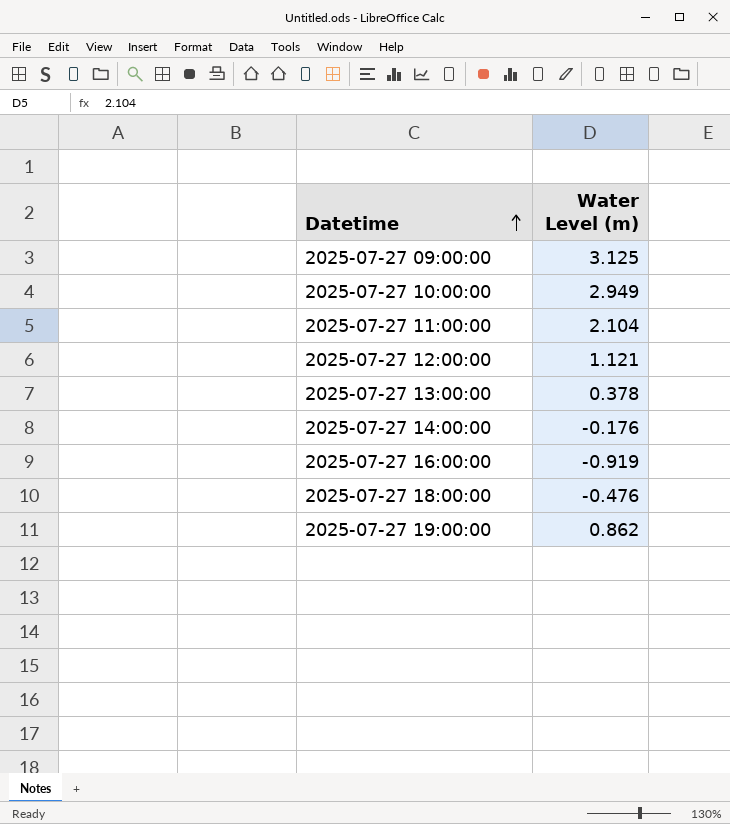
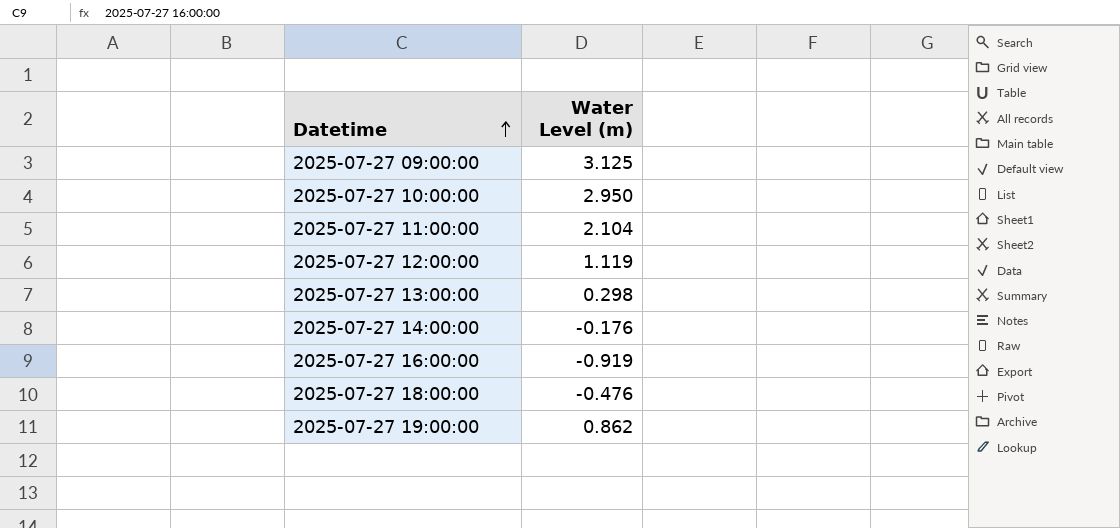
2025-07-27 10:00:00 | Water Level (m): 2.949 -> 2.950
2025-07-27 12:00:00 | Water Level (m): 1.121 -> 1.119
2025-07-27 13:00:00 | Water Level (m): 0.378 -> 0.298

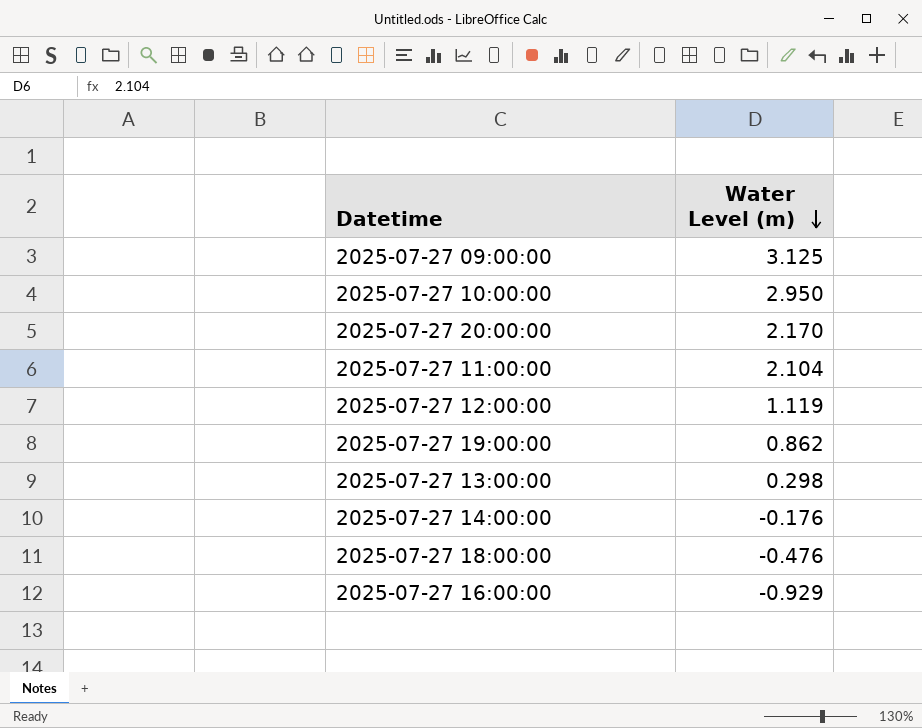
row order: Datetime ascending -> Water Level (m) descending
row 2025-07-27 20:00:00: none -> 2.170
2025-07-27 16:00:00 | Water Level (m): -0.919 -> -0.929

